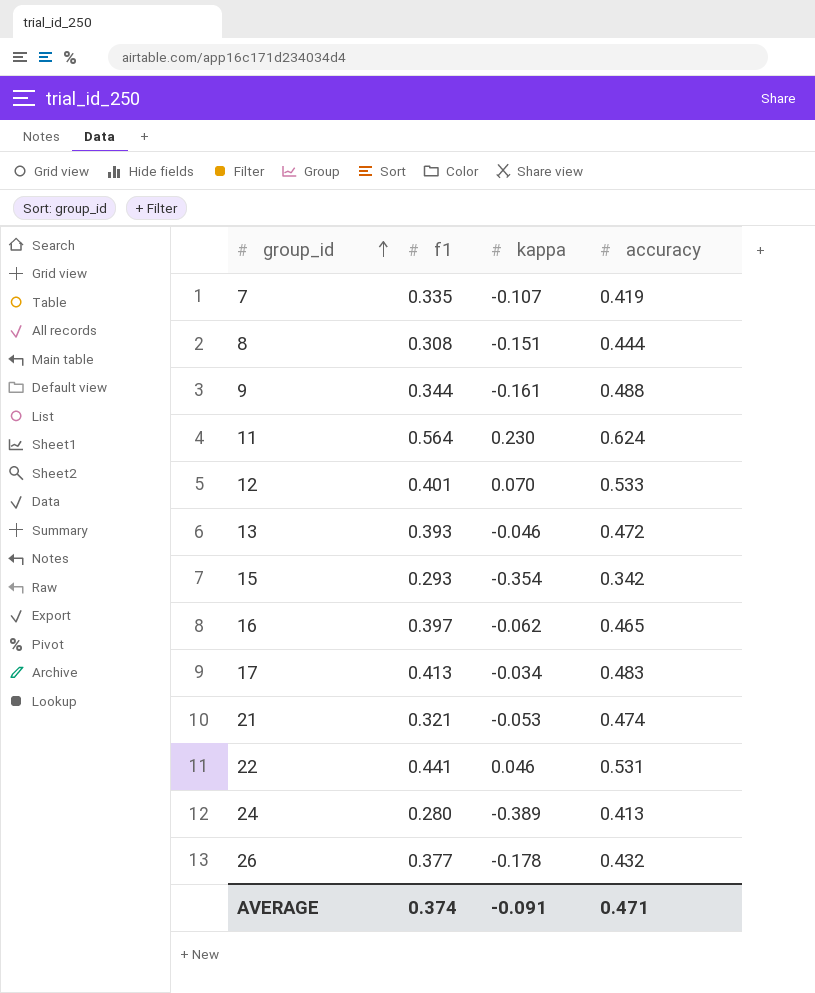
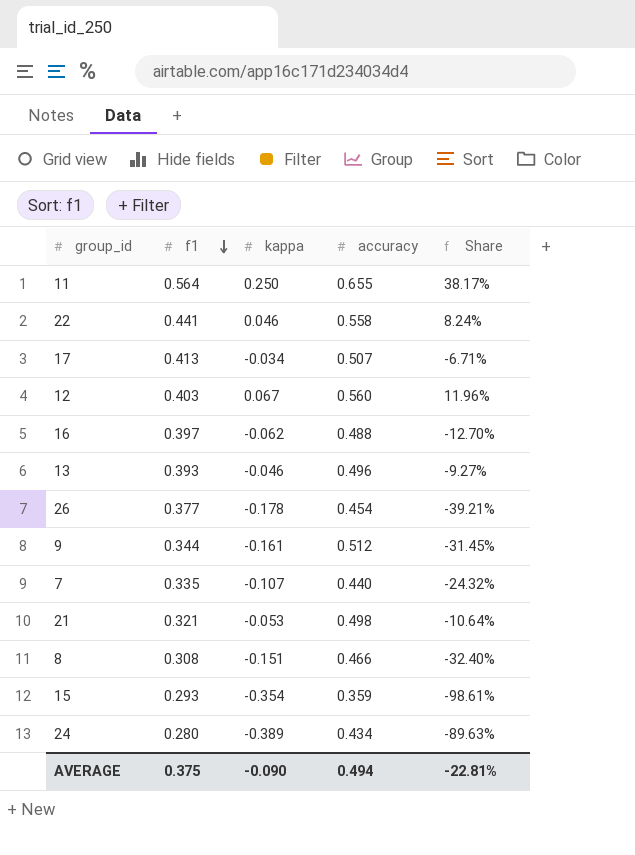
row order: group_id ascending -> f1 descending
column Share | formula: none -> [kappa] / [accuracy]
11 | kappa: 0.230 -> 0.250
11 | accuracy: 0.624 -> 0.655
22 | accuracy: 0.531 -> 0.558
17 | accuracy: 0.483 -> 0.507
12 | f1: 0.401 -> 0.403
12 | kappa: 0.070 -> 0.067
12 | accuracy: 0.533 -> 0.560
16 | accuracy: 0.465 -> 0.488
13 | accuracy: 0.472 -> 0.496
26 | accuracy: 0.432 -> 0.454
9 | accuracy: 0.488 -> 0.512
7 | accuracy: 0.419 -> 0.440
21 | accuracy: 0.474 -> 0.498
8 | accuracy: 0.444 -> 0.466
15 | accuracy: 0.342 -> 0.359
24 | accuracy: 0.413 -> 0.434
AVERAGE | f1: 0.374 -> 0.375
AVERAGE | kappa: -0.091 -> -0.090
AVERAGE | accuracy: 0.471 -> 0.494

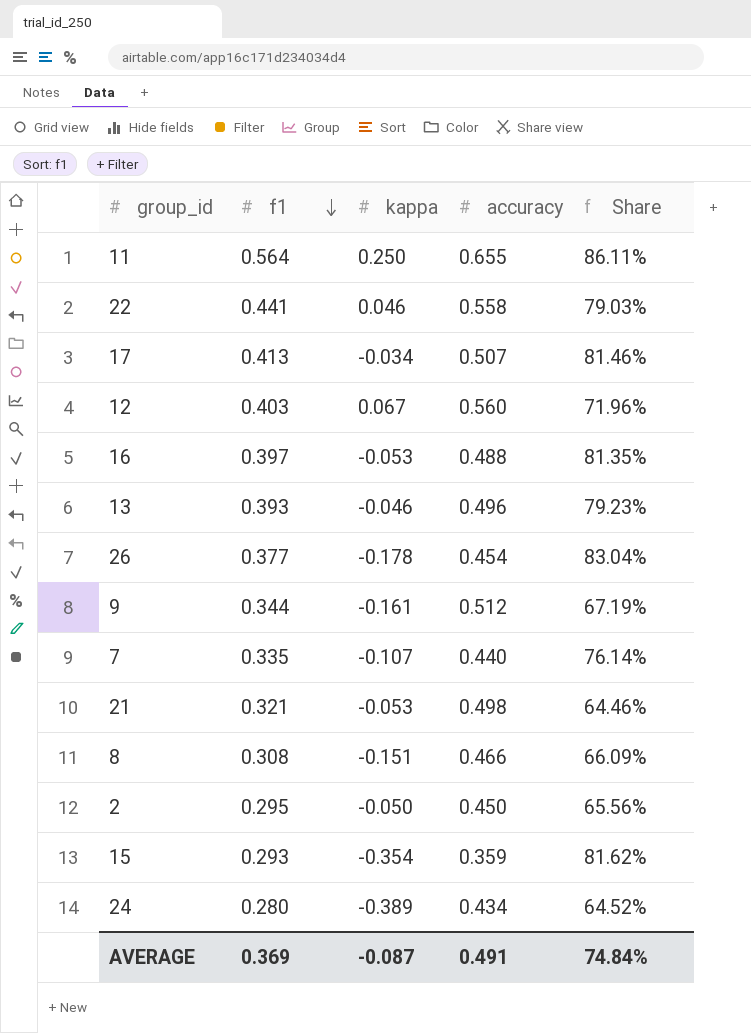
column Share | formula: [kappa] / [accuracy] -> [f1] / [accuracy]
16 | kappa: -0.062 -> -0.053
row 2: none -> 0.295 | -0.050 | 0.450 | 65.56%
AVERAGE | f1: 0.375 -> 0.369
AVERAGE | kappa: -0.090 -> -0.087
AVERAGE | accuracy: 0.494 -> 0.491
AVERAGE | Share: -22.81% -> 74.84%

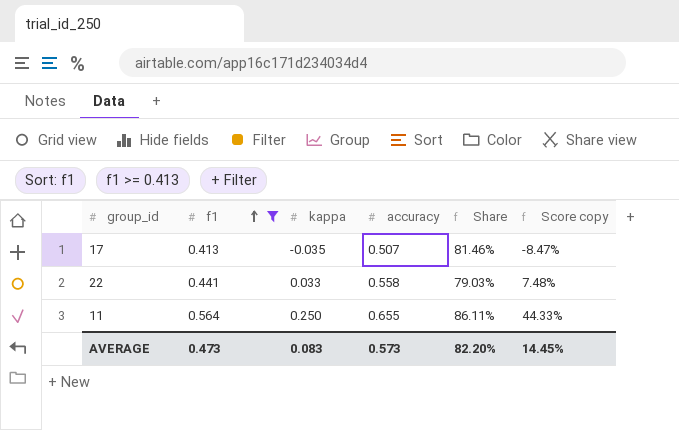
filter: none -> f1 >= 0.413
row order: f1 descending -> f1 ascending
column Score copy | formula: none -> [kappa] / [f1]
17 | kappa: -0.034 -> -0.035
22 | kappa: 0.046 -> 0.033
AVERAGE | f1: 0.369 -> 0.473
AVERAGE | kappa: -0.087 -> 0.083
AVERAGE | accuracy: 0.491 -> 0.573
AVERAGE | Share: 74.84% -> 82.20%

